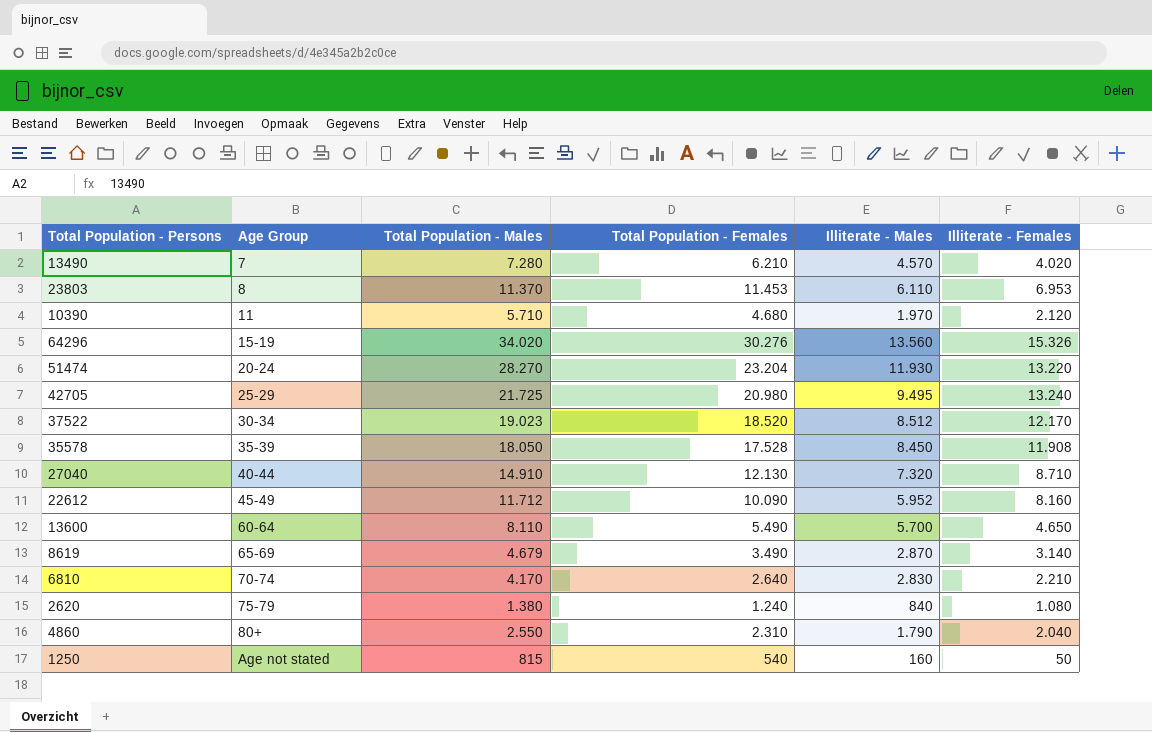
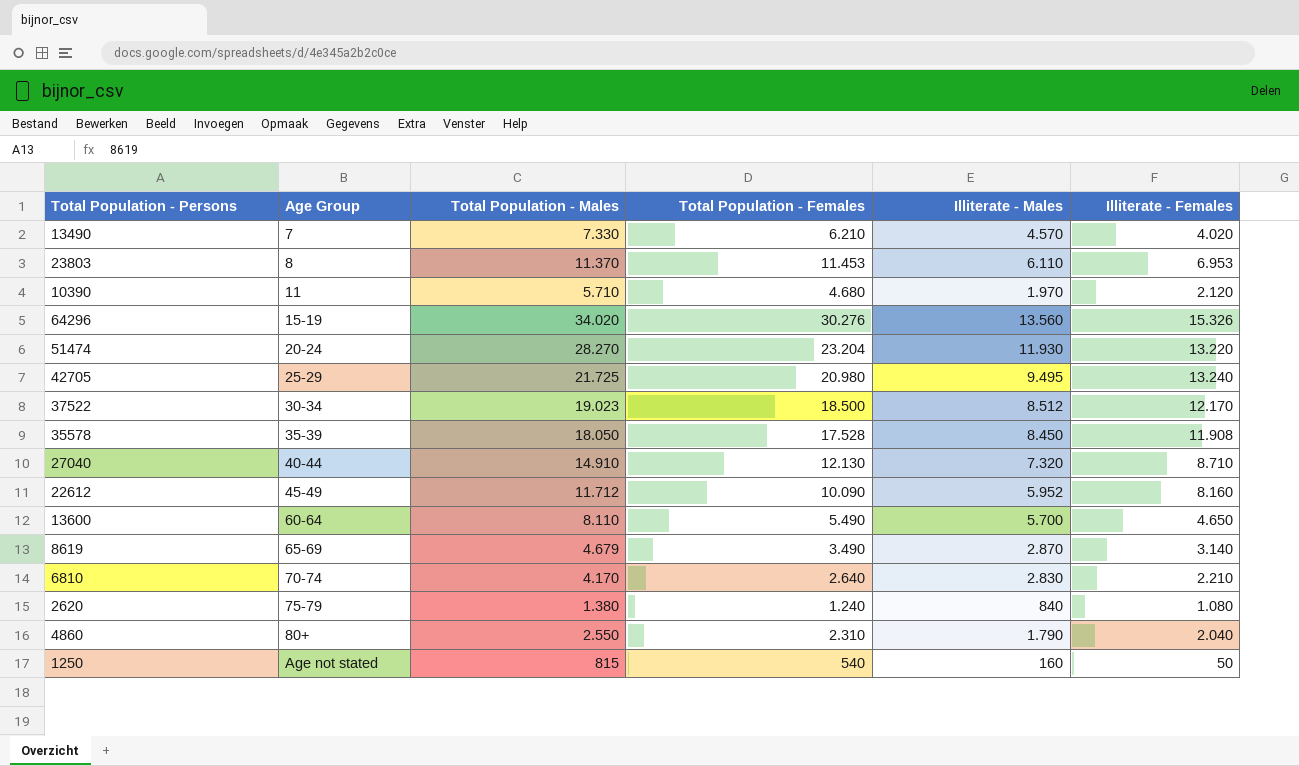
13490 | Total Population - Males: 7.280 -> 7.330
37522 | Total Population - Females: 18.520 -> 18.500

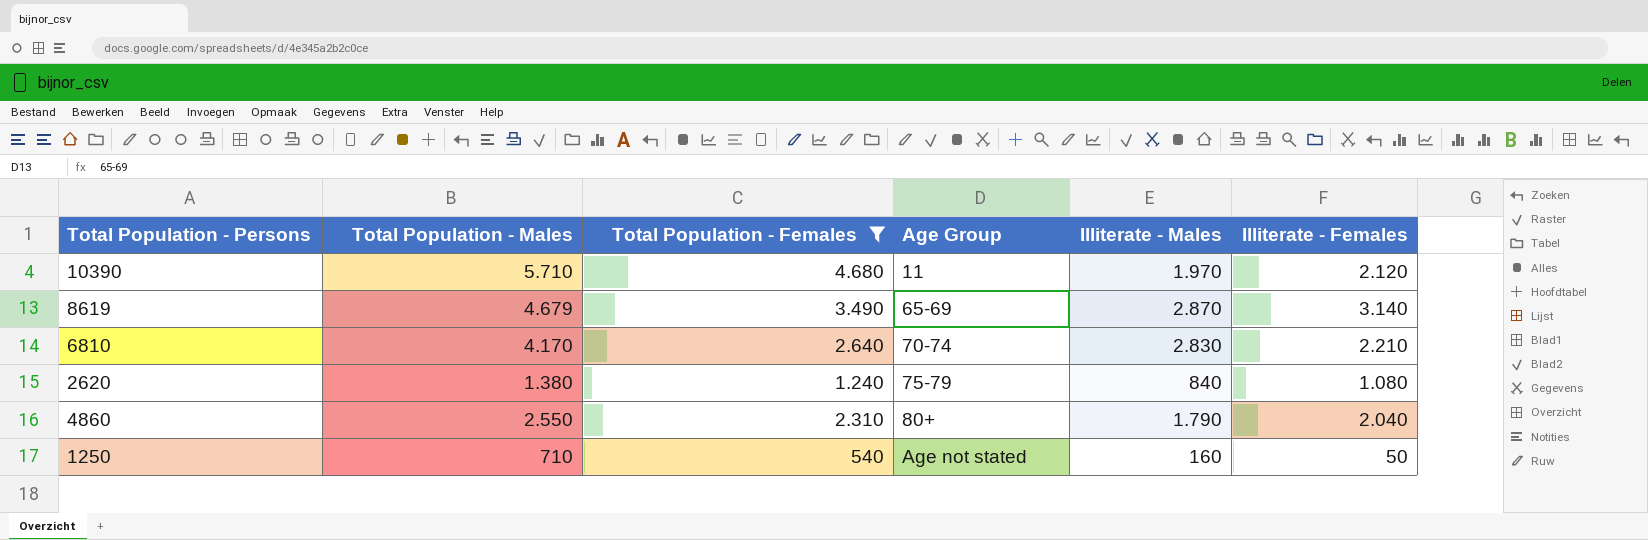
filter: none -> Total Population - Females <= 4.680
column Age Group | position: 2 -> 4
1250 | Total Population - Males: 815 -> 710

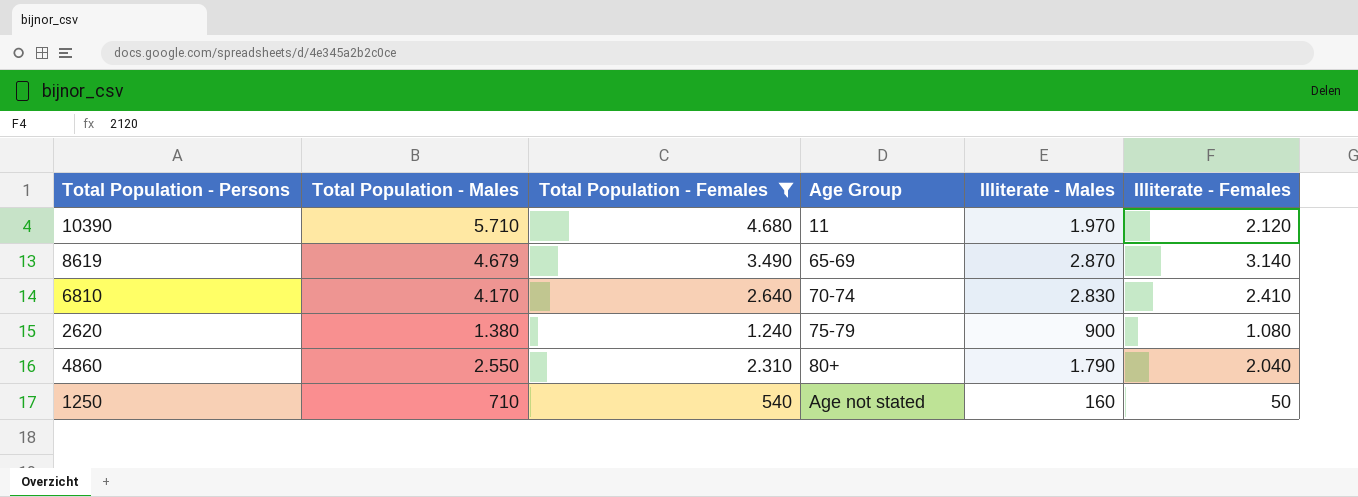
6810 | Illiterate - Females: 2.210 -> 2.410
2620 | Illiterate - Males: 840 -> 900

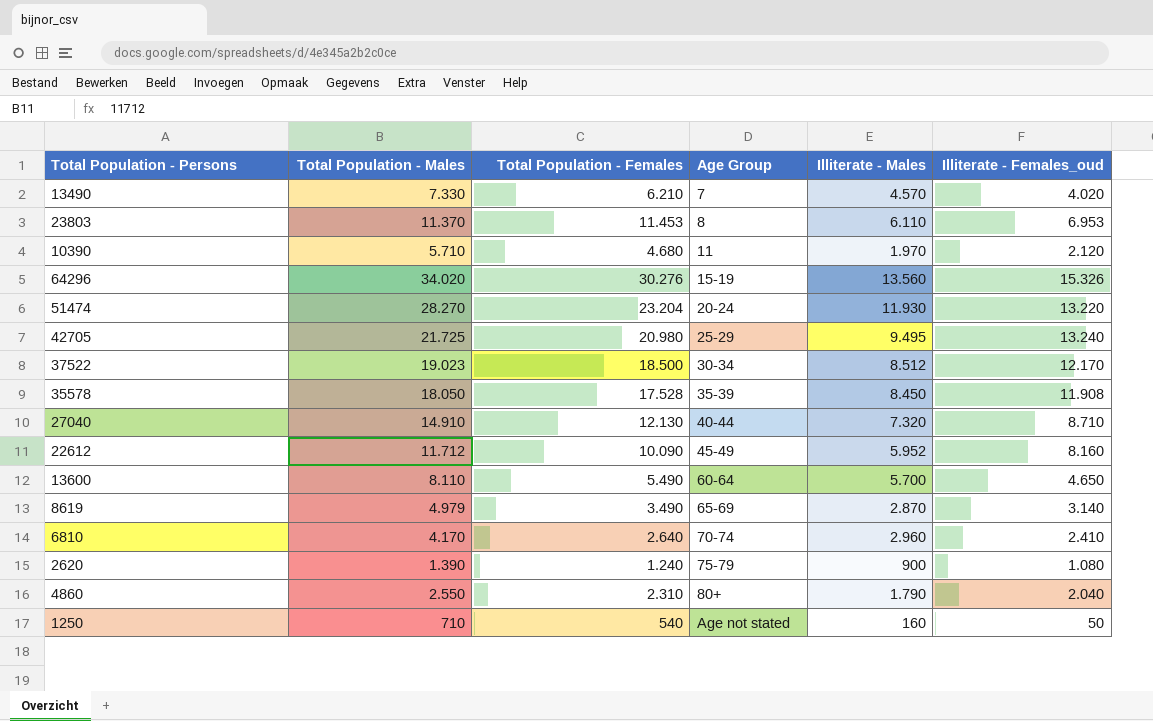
filter: Total Population - Females <= 4.680 -> none
column name: Illiterate - Females -> Illiterate - Females_oud
8619 | Total Population - Males: 4.679 -> 4.979
6810 | Illiterate - Males: 2.830 -> 2.960
2620 | Total Population - Males: 1.380 -> 1.390

